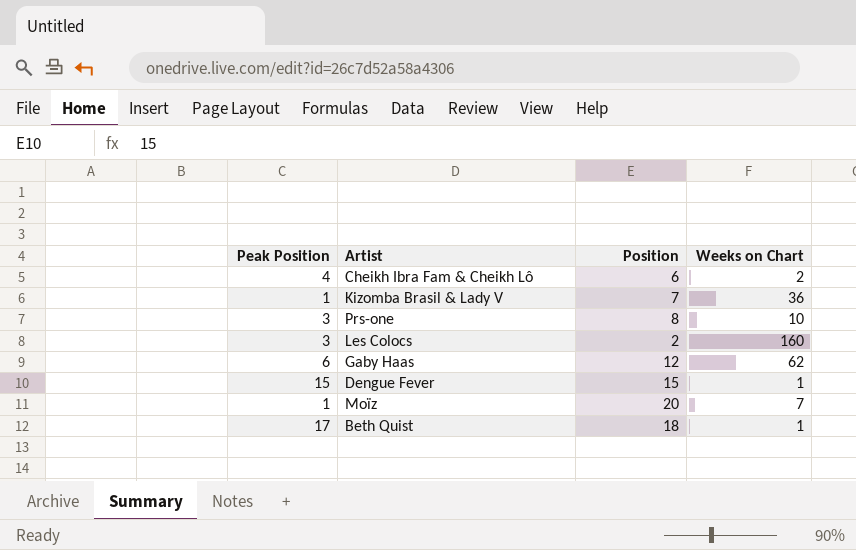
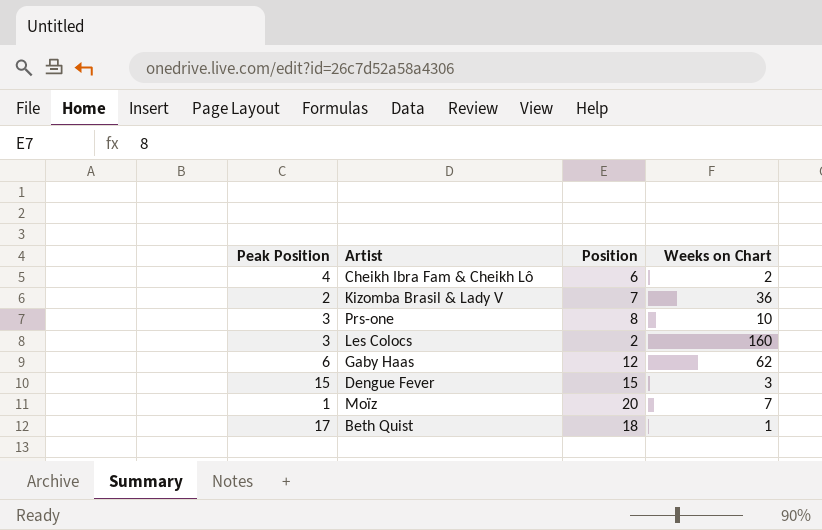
Kizomba Brasil & Lady V | Peak Position: 1 -> 2
Dengue Fever | Weeks on Chart: 1 -> 3

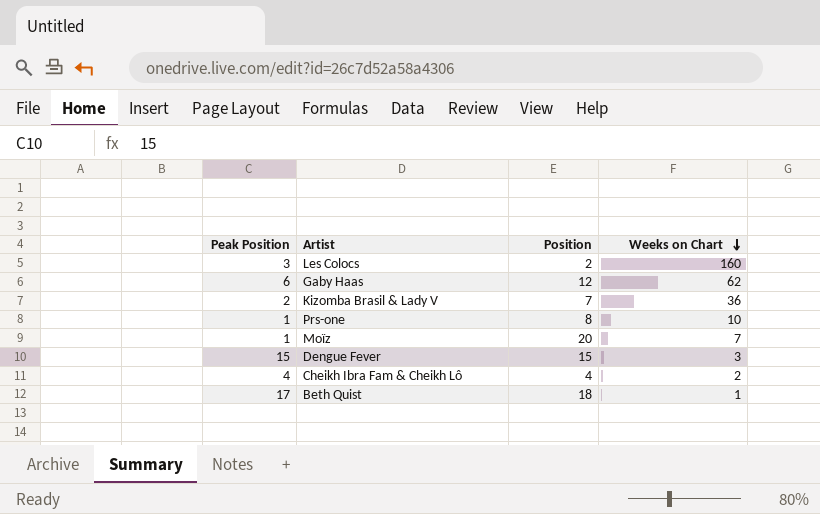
row order: none -> Weeks on Chart descending
Prs-one | Peak Position: 3 -> 1
Cheikh Ibra Fam & Cheikh Lô | Position: 6 -> 4

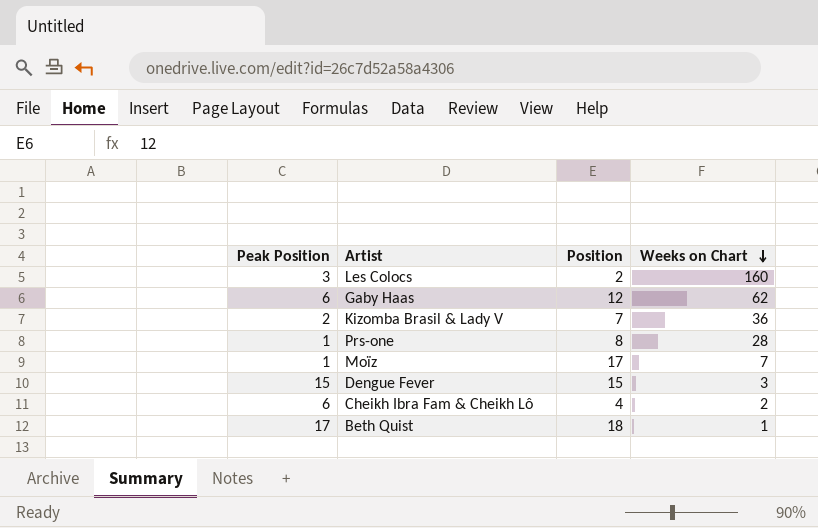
Prs-one | Weeks on Chart: 10 -> 28
Moïz | Position: 20 -> 17
Cheikh Ibra Fam & Cheikh Lô | Peak Position: 4 -> 6

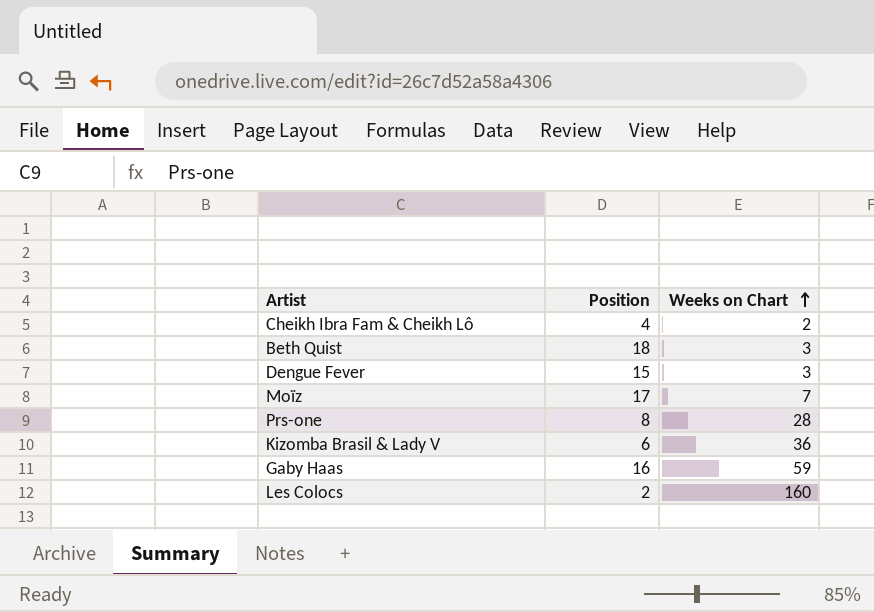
row order: Weeks on Chart descending -> Weeks on Chart ascending
column Peak Position | position: 1 -> none
Beth Quist | Weeks on Chart: 1 -> 3
Kizomba Brasil & Lady V | Position: 7 -> 6
Gaby Haas | Position: 12 -> 16
Gaby Haas | Weeks on Chart: 62 -> 59

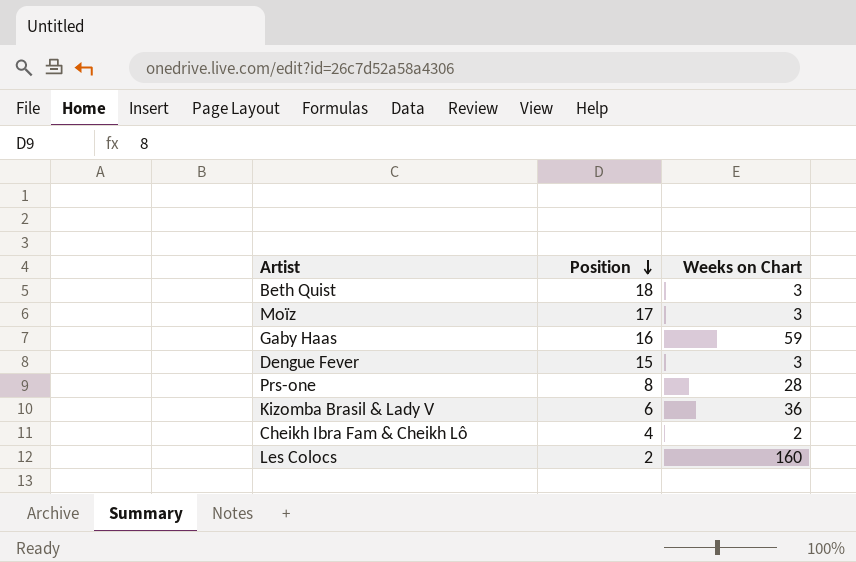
row order: Weeks on Chart ascending -> Position descending
Moïz | Weeks on Chart: 7 -> 3

